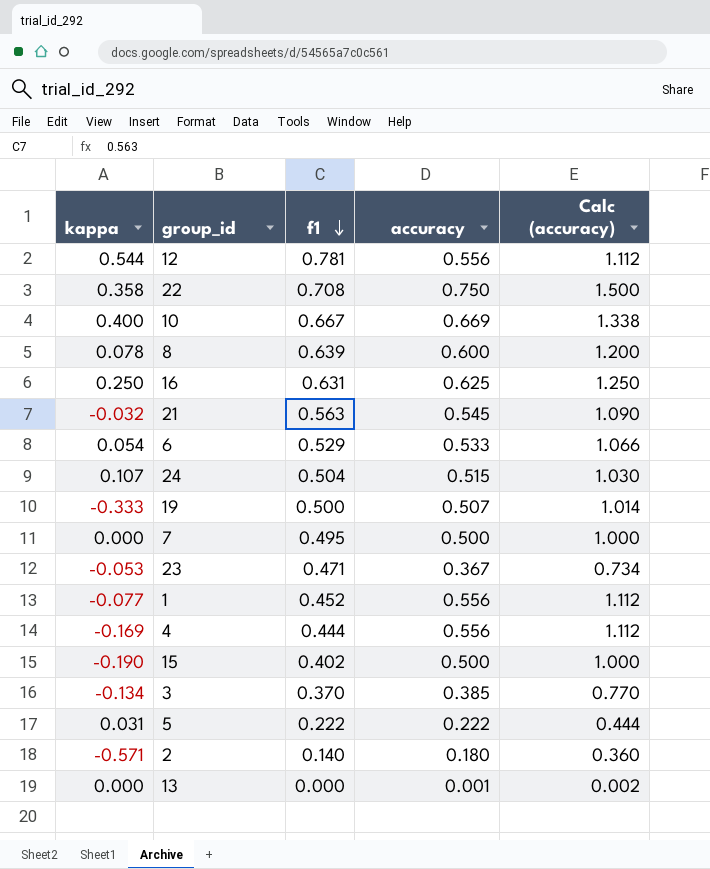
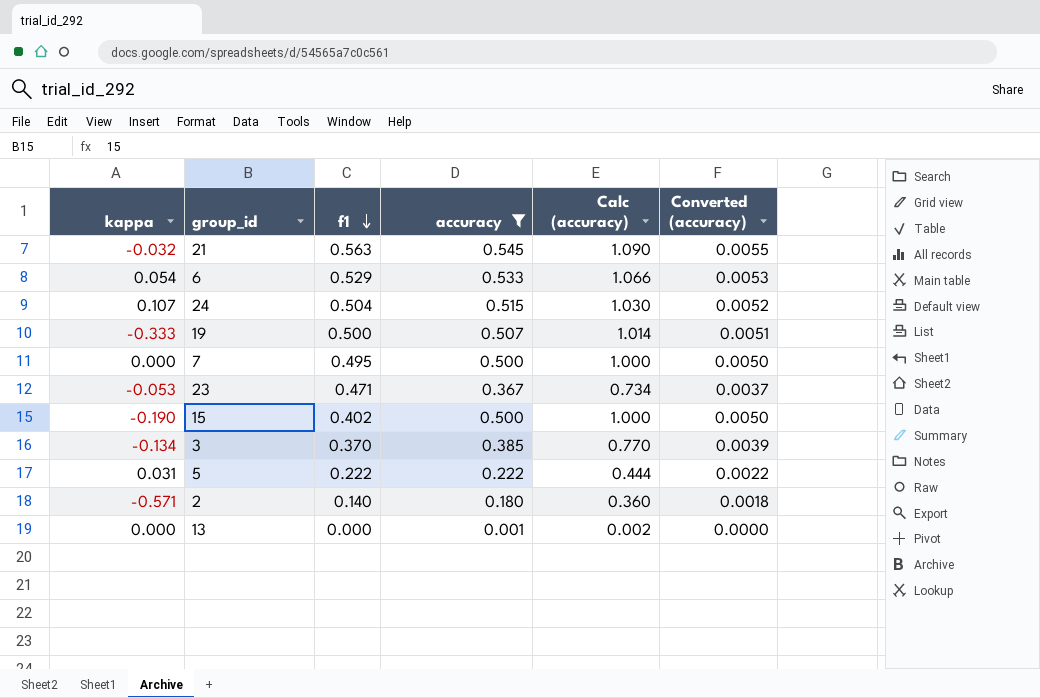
filter: none -> accuracy <= 0.545
column Converted (accuracy) | formula: none -> [accuracy] * 0.01

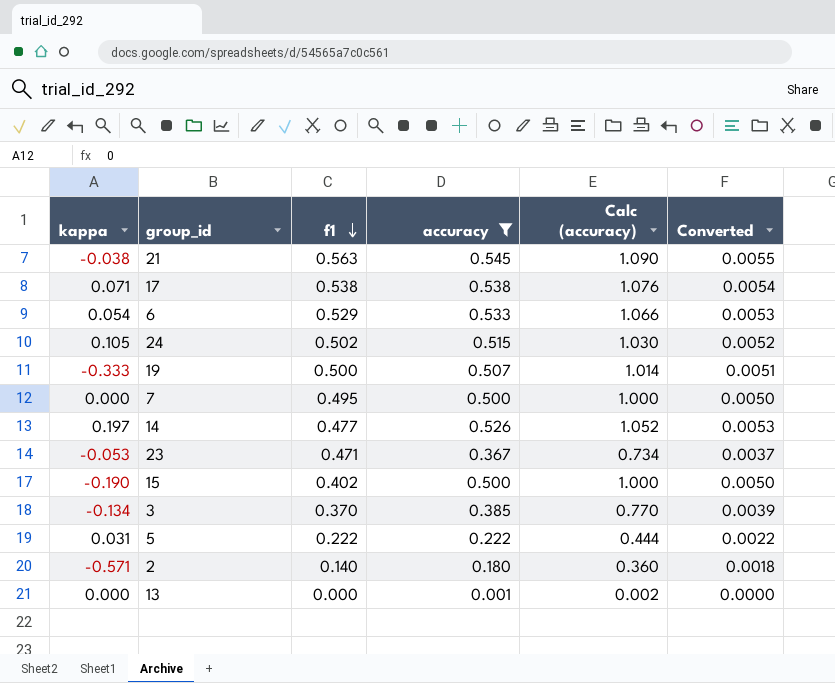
column name: Converted (accuracy) -> Converted
21 | kappa: -0.032 -> -0.038
row 17: none -> 0.071 | 0.538 | 0.538 | 1.076 | 0.0054
24 | kappa: 0.107 -> 0.105
24 | f1: 0.504 -> 0.502
row 14: none -> 0.197 | 0.477 | 0.526 | 1.052 | 0.0053

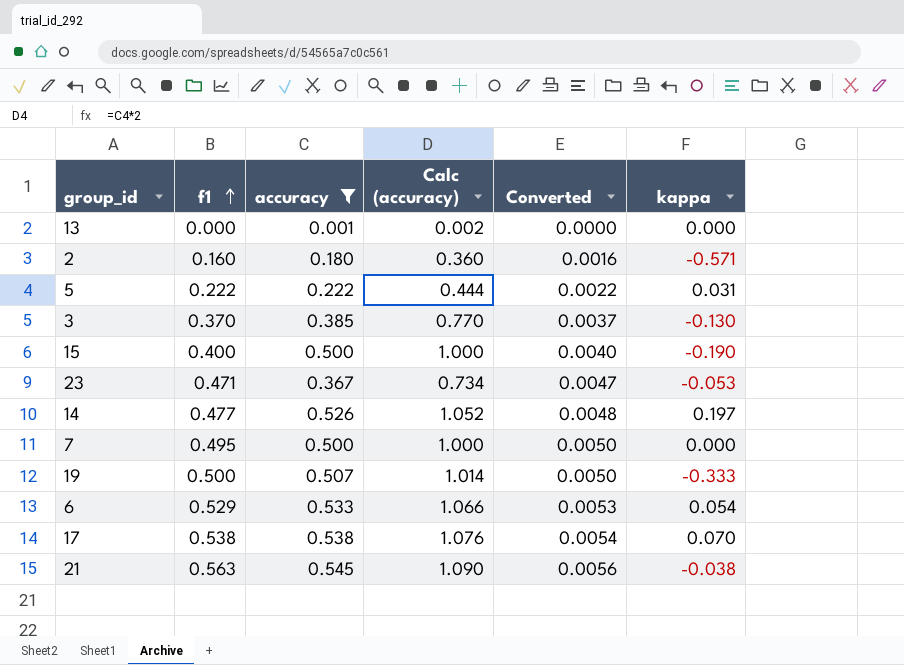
row order: f1 descending -> f1 ascending
column Converted | formula: [accuracy] * 0.01 -> [f1] * 0.01
column kappa | position: 1 -> 6
row 24: 0.105 | 0.502 | 0.515 | 1.030 | 0.0052 -> none
2 | f1: 0.140 -> 0.160
3 | kappa: -0.134 -> -0.130
15 | f1: 0.402 -> 0.400
17 | kappa: 0.071 -> 0.070

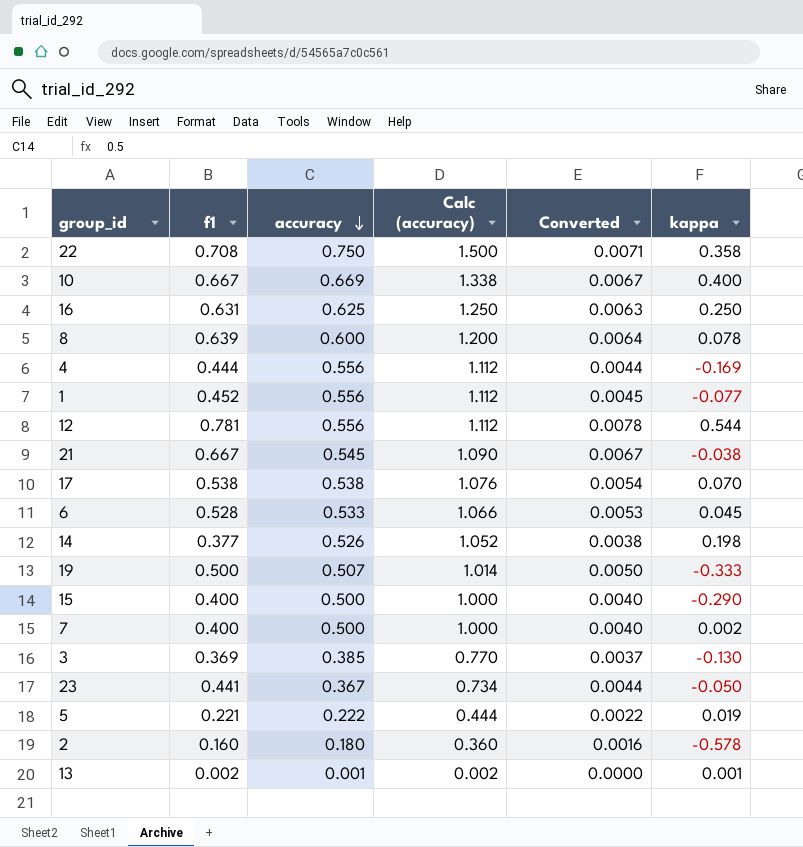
filter: accuracy <= 0.545 -> none
row order: f1 ascending -> accuracy descending
21 | f1: 0.563 -> 0.667
21 | Converted: 0.0056 -> 0.0067
6 | f1: 0.529 -> 0.528
6 | kappa: 0.054 -> 0.045
14 | f1: 0.477 -> 0.377
14 | Converted: 0.0048 -> 0.0038
14 | kappa: 0.197 -> 0.198
15 | kappa: -0.190 -> -0.290
7 | f1: 0.495 -> 0.400
7 | Converted: 0.0050 -> 0.0040
7 | kappa: 0.000 -> 0.002
3 | f1: 0.370 -> 0.369
23 | f1: 0.471 -> 0.441
23 | Converted: 0.0047 -> 0.0044
23 | kappa: -0.053 -> -0.050
5 | f1: 0.222 -> 0.221
5 | kappa: 0.031 -> 0.019
2 | kappa: -0.571 -> -0.578
13 | f1: 0.000 -> 0.002
13 | kappa: 0.000 -> 0.001

